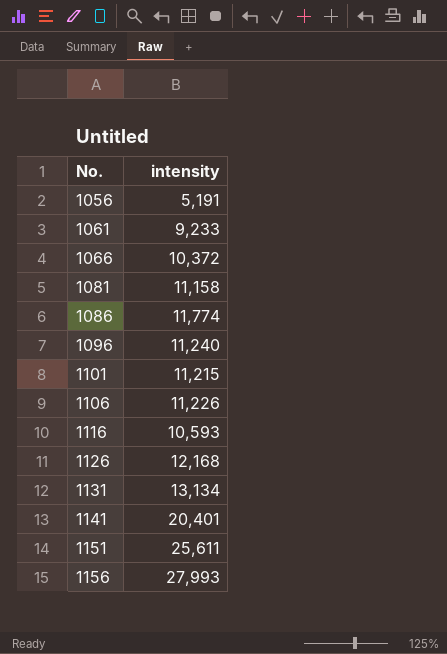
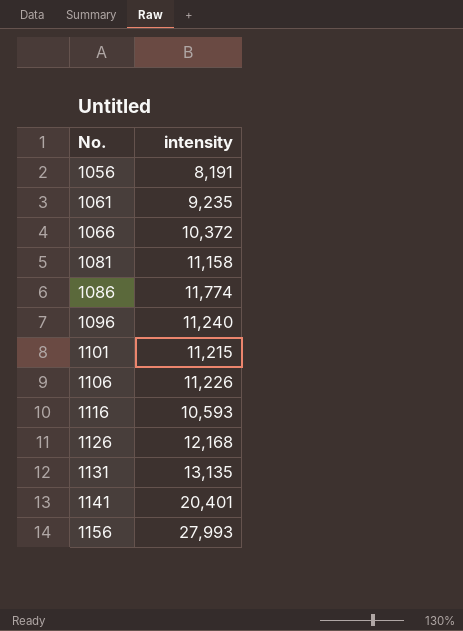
row 1151: 25,611 -> none
1056 | intensity: 5,191 -> 8,191
1061 | intensity: 9,233 -> 9,235
1131 | intensity: 13,134 -> 13,135

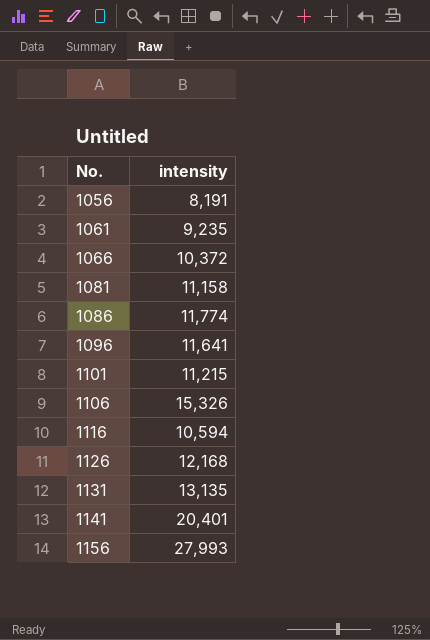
1096 | intensity: 11,240 -> 11,641
1106 | intensity: 11,226 -> 15,326
1116 | intensity: 10,593 -> 10,594

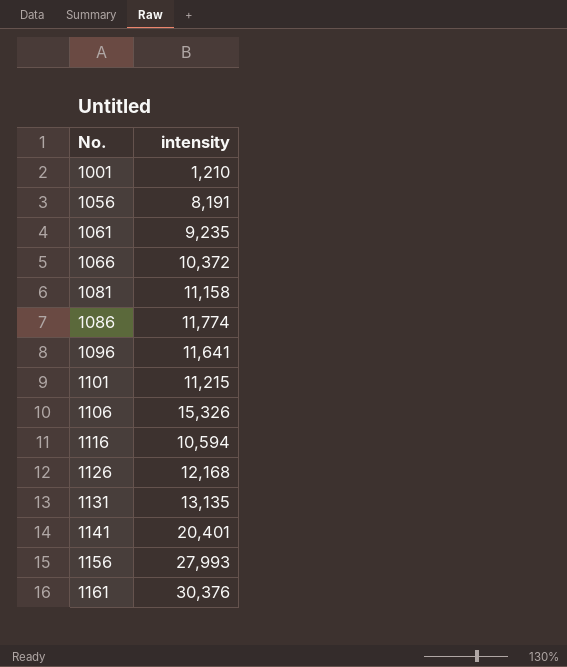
row 1001: none -> 1,210
row 1161: none -> 30,376

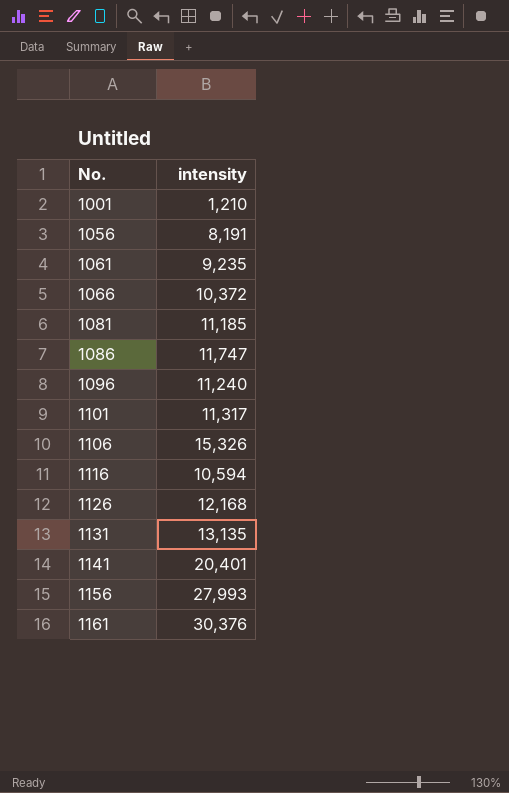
1081 | intensity: 11,158 -> 11,185
1086 | intensity: 11,774 -> 11,747
1096 | intensity: 11,641 -> 11,240
1101 | intensity: 11,215 -> 11,317

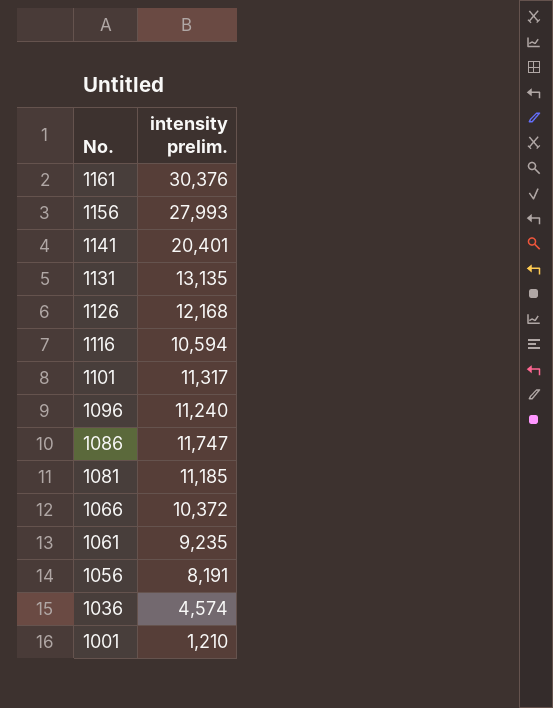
row order: No. ascending -> No. descending
column name: intensity -> intensity prelim.
row 1106: 15,326 -> none
row 1036: none -> 4,574

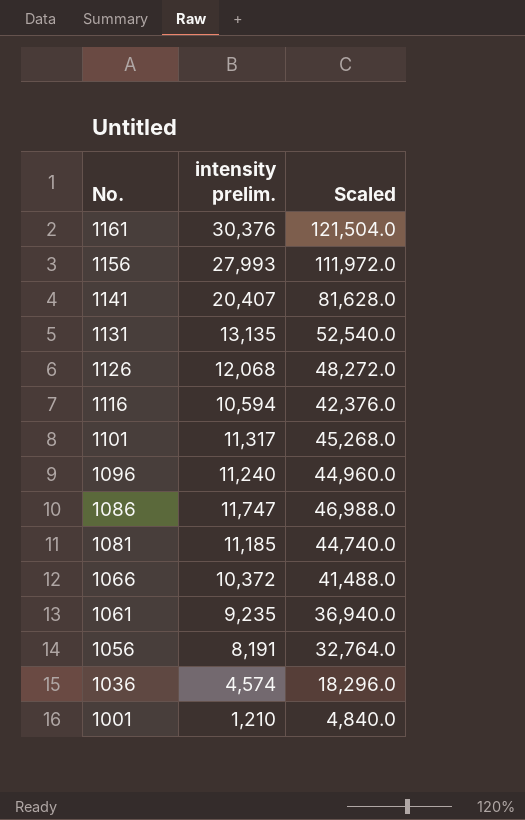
column Scaled | formula: none -> [intensity prelim.] * 4
1141 | intensity prelim.: 20,401 -> 20,407
1126 | intensity prelim.: 12,168 -> 12,068

